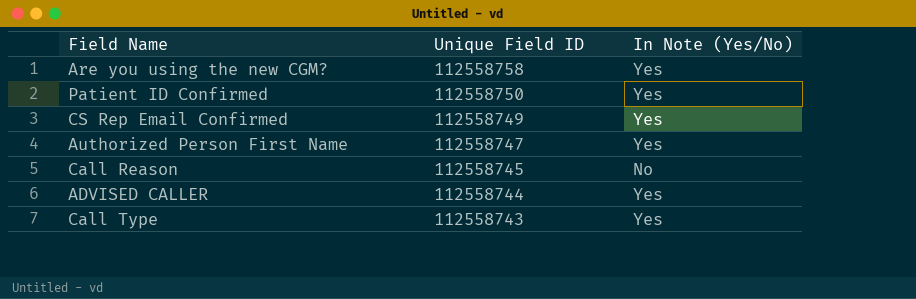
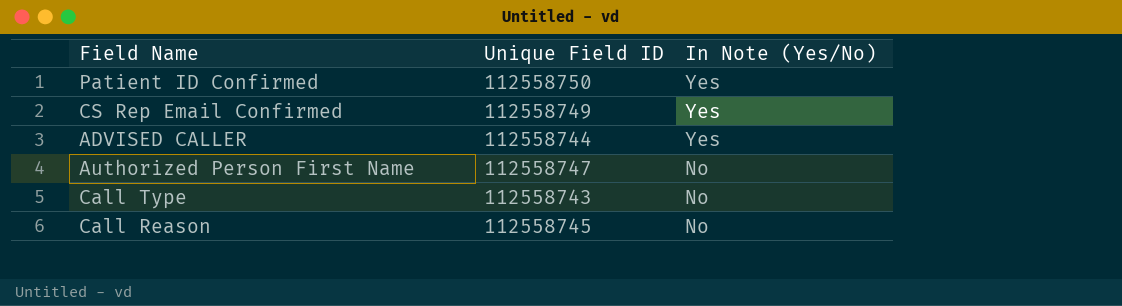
row order: Unique Field ID descending -> In Note (Yes/No) descending
row Are you using the new CGM?: 112558758 | Yes -> none
Authorized Person First Name | In Note (Yes/No): Yes -> No
Call Type | In Note (Yes/No): Yes -> No

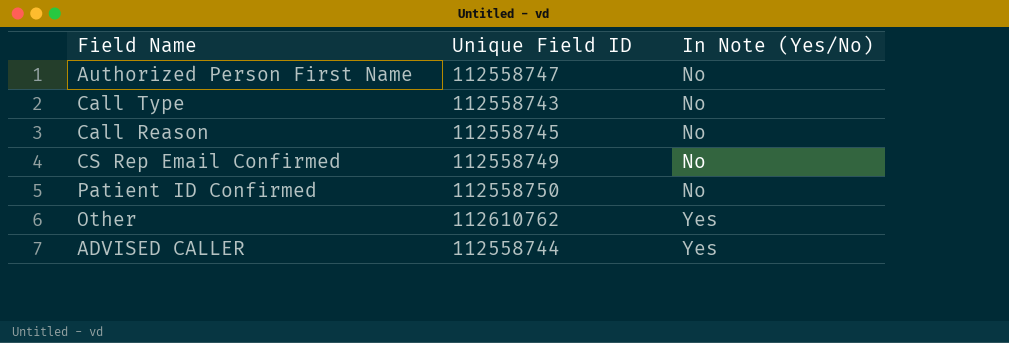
row order: In Note (Yes/No) descending -> In Note (Yes/No) ascending
CS Rep Email Confirmed | In Note (Yes/No): Yes -> No
Patient ID Confirmed | In Note (Yes/No): Yes -> No
row Other: none -> 112610762 | Yes

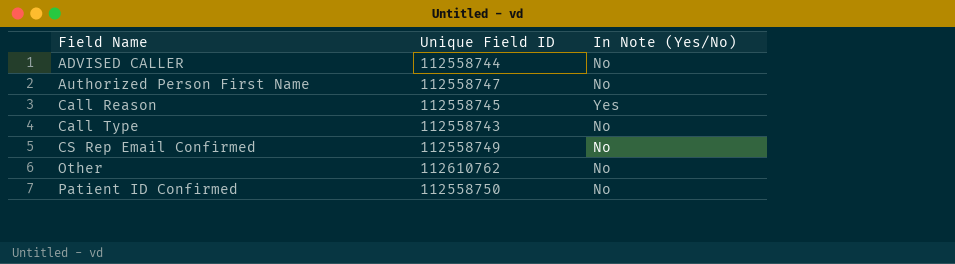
row order: In Note (Yes/No) ascending -> Field Name ascending
ADVISED CALLER | In Note (Yes/No): Yes -> No
Call Reason | In Note (Yes/No): No -> Yes
Other | In Note (Yes/No): Yes -> No

